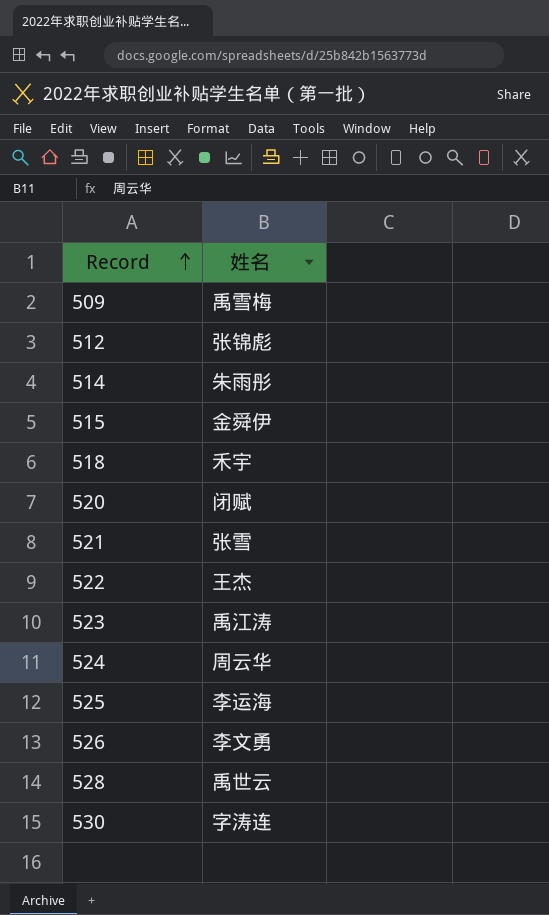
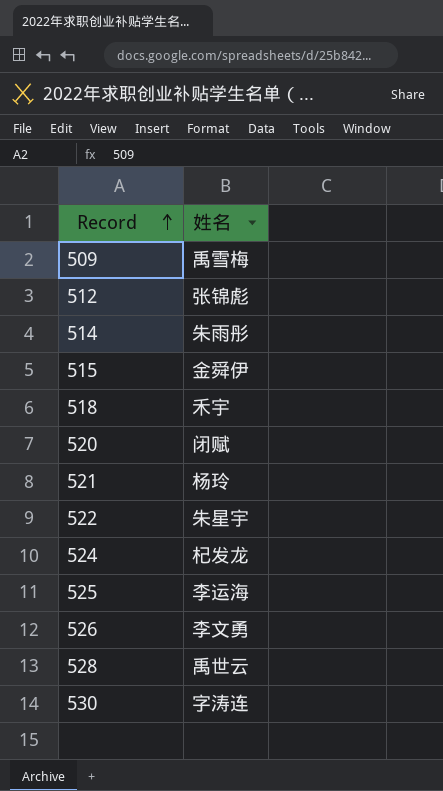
row 523: 禹江涛 -> none
521 | 姓名: 张雪 -> 杨玲
522 | 姓名: 王杰 -> 朱星宇
524 | 姓名: 周云华 -> 杞发龙

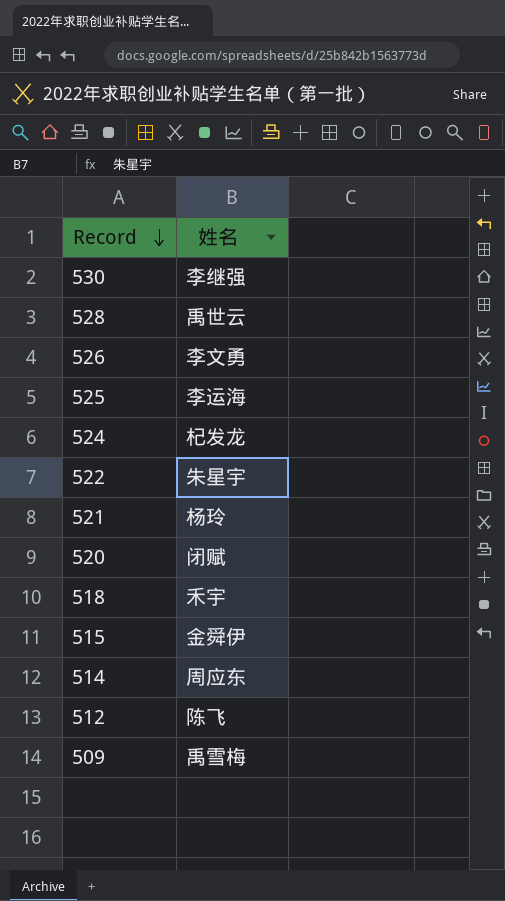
row order: Record ascending -> Record descending
530 | 姓名: 字涛连 -> 李继强
514 | 姓名: 朱雨彤 -> 周应东
512 | 姓名: 张锦彪 -> 陈飞

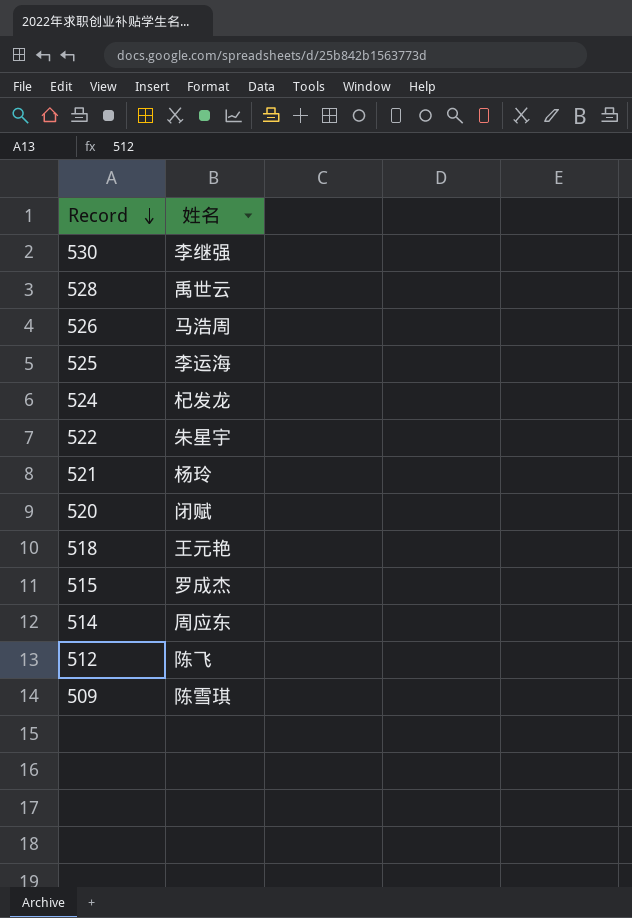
526 | 姓名: 李文勇 -> 马浩周
518 | 姓名: 禾宇 -> 王元艳
515 | 姓名: 金舜伊 -> 罗成杰
509 | 姓名: 禹雪梅 -> 陈雪琪

